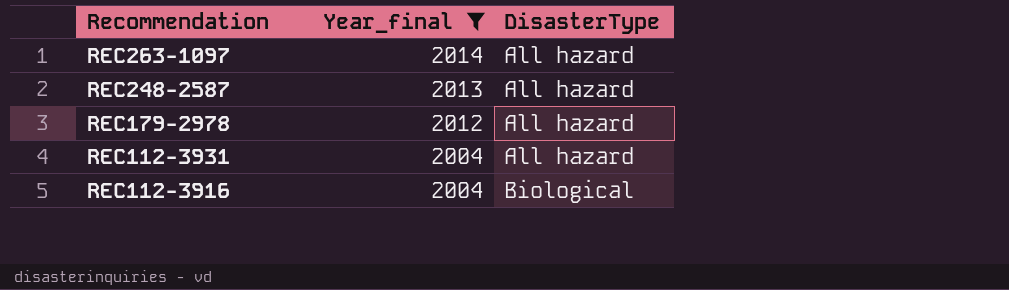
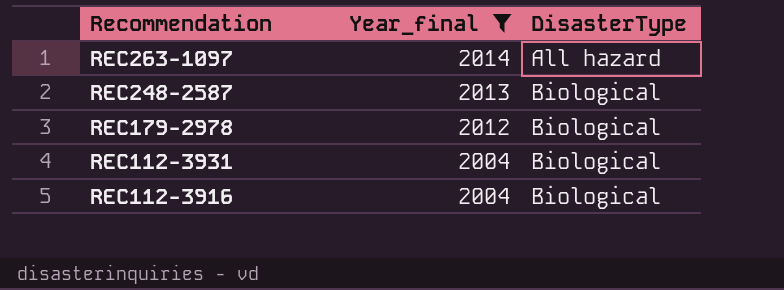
REC248-2587 | DisasterType: All hazard -> Biological
REC179-2978 | DisasterType: All hazard -> Biological
REC112-3931 | DisasterType: All hazard -> Biological

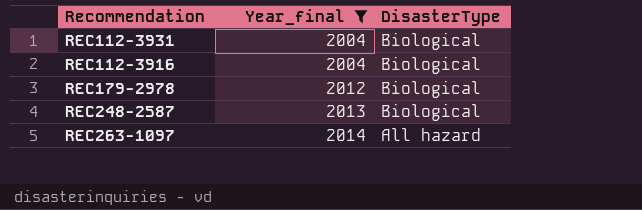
row order: Recommendation descending -> Year_final ascending

